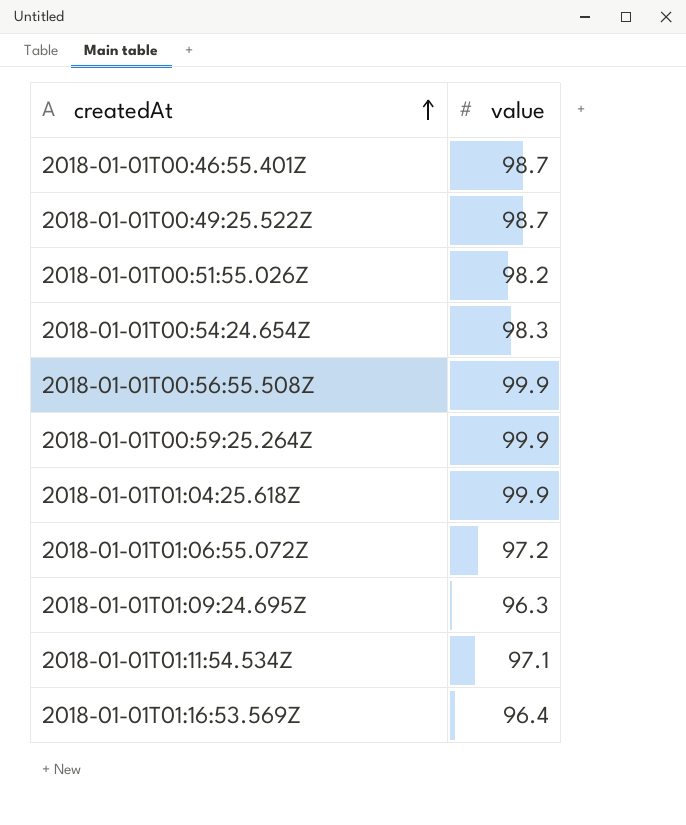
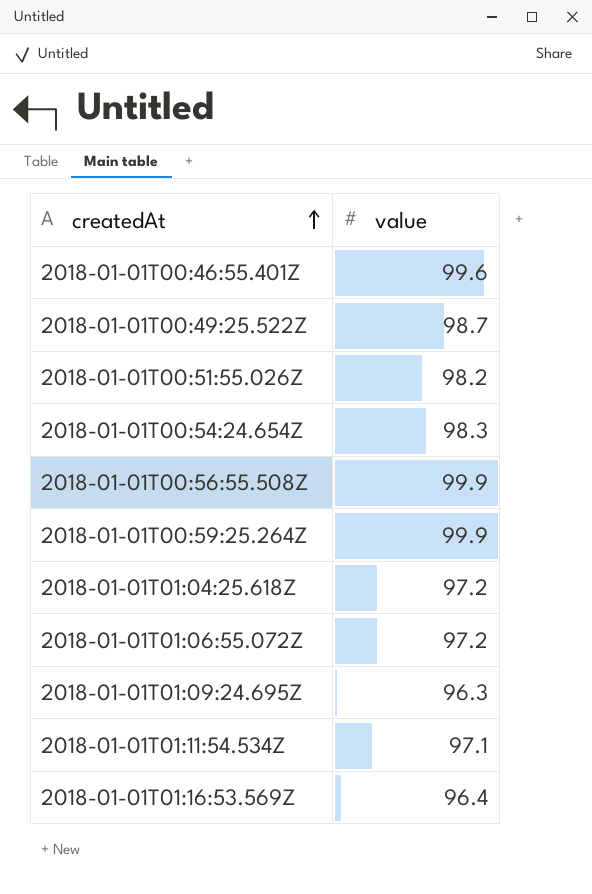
2018-01-01T00:46:55.401Z | value: 98.7 -> 99.6
2018-01-01T01:04:25.618Z | value: 99.9 -> 97.2

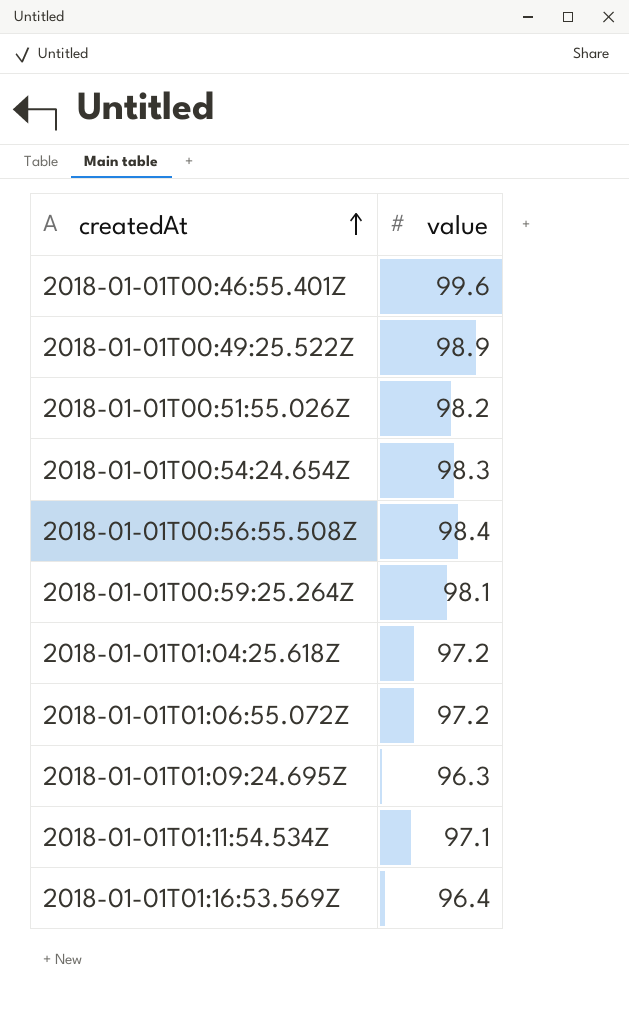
2018-01-01T00:49:25.522Z | value: 98.7 -> 98.9
2018-01-01T00:56:55.508Z | value: 99.9 -> 98.4
2018-01-01T00:59:25.264Z | value: 99.9 -> 98.1

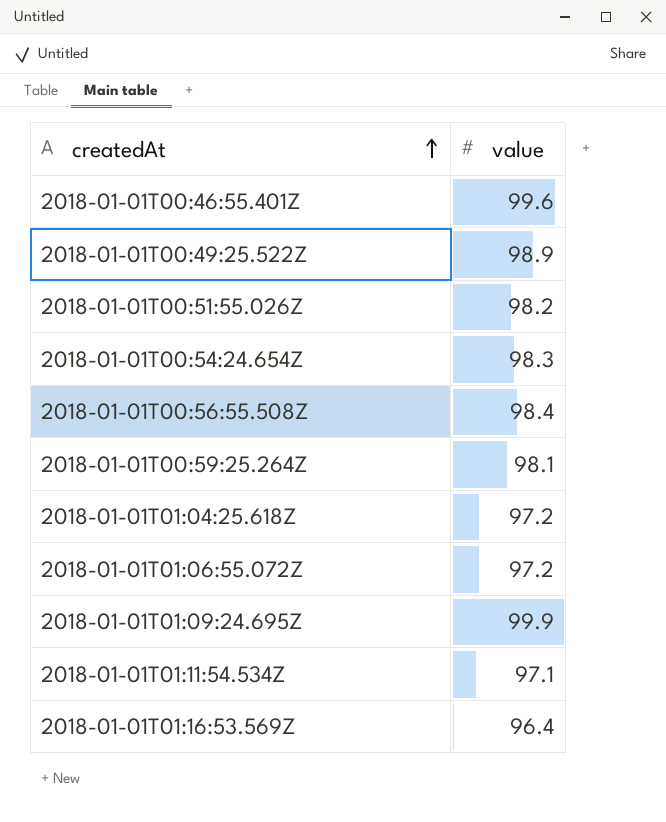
2018-01-01T01:09:24.695Z | value: 96.3 -> 99.9

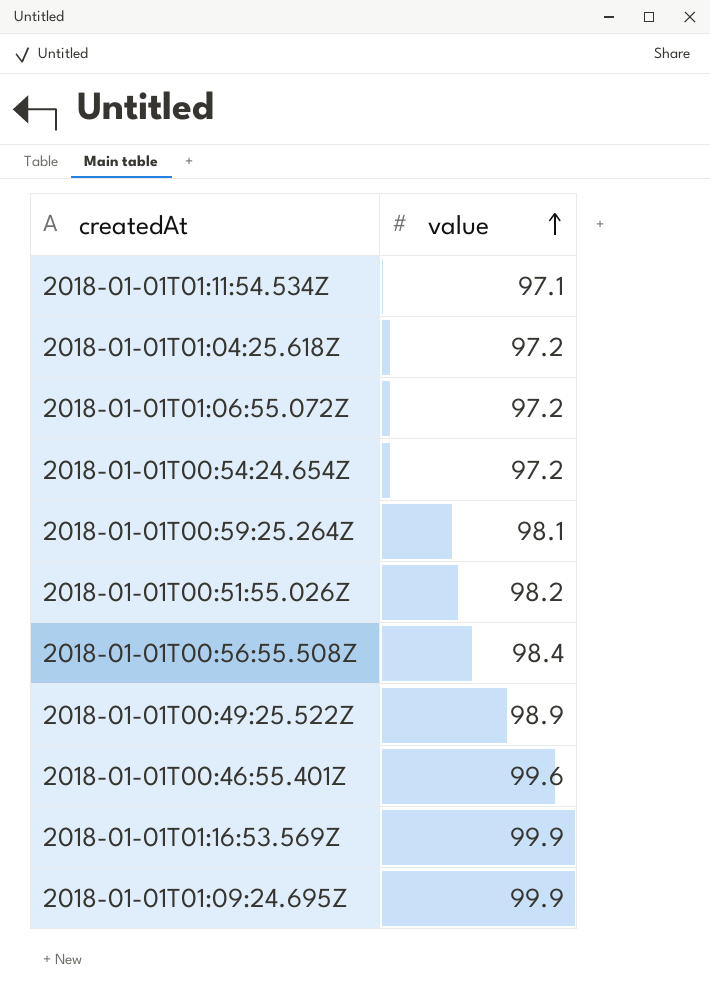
row order: createdAt ascending -> value ascending
2018-01-01T00:54:24.654Z | value: 98.3 -> 97.2
2018-01-01T01:16:53.569Z | value: 96.4 -> 99.9

